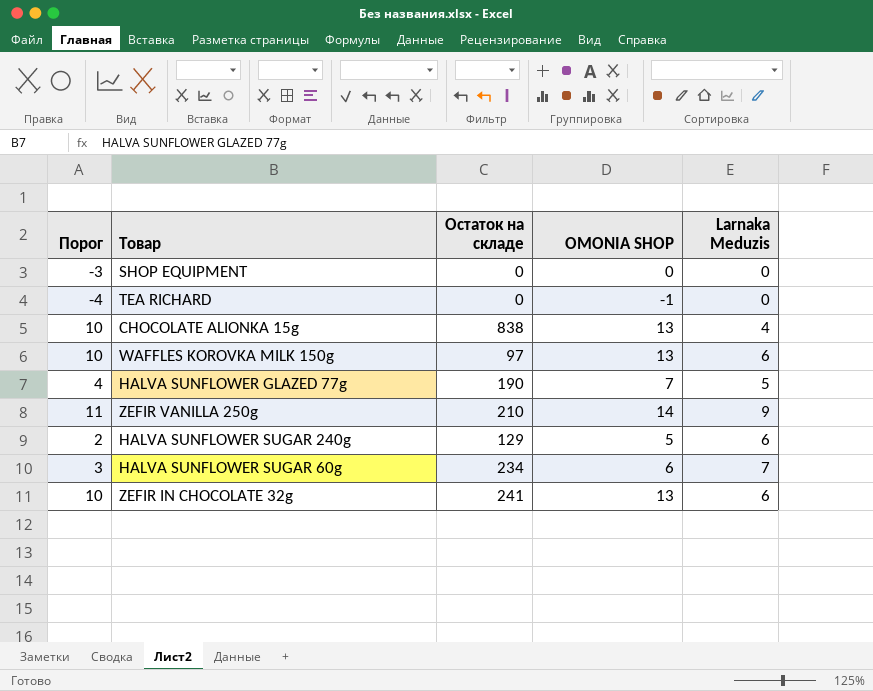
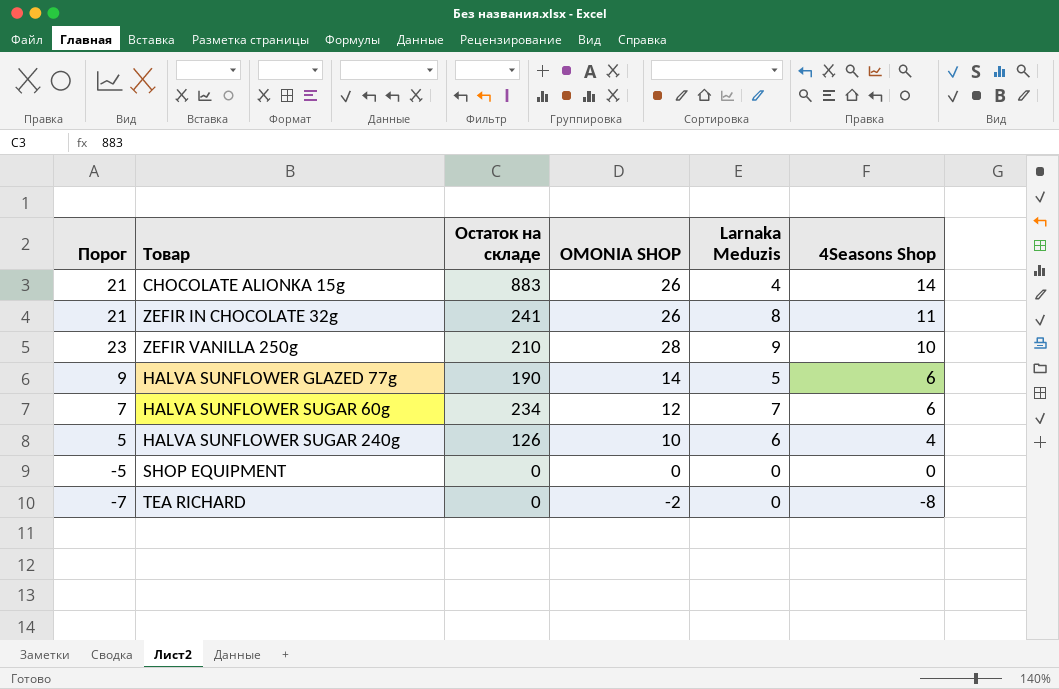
row order: none -> 4Seasons Shop descending
column Порог | formula: [OMONIA SHOP] - 3 -> [OMONIA SHOP] - 5
column 4Seasons Shop | position: none -> 6
row WAFFLES KOROVKA MILK 150g: 10 | 97 | 13 | 6 -> none
CHOCOLATE ALIONKA 15g | Остаток на складе: 838 -> 883
CHOCOLATE ALIONKA 15g | OMONIA SHOP: 13 -> 26
ZEFIR IN CHOCOLATE 32g | OMONIA SHOP: 13 -> 26
ZEFIR IN CHOCOLATE 32g | Larnaka Meduzis: 6 -> 8
ZEFIR VANILLA 250g | OMONIA SHOP: 14 -> 28
HALVA SUNFLOWER GLAZED 77g | OMONIA SHOP: 7 -> 14
HALVA SUNFLOWER SUGAR 60g | OMONIA SHOP: 6 -> 12
HALVA SUNFLOWER SUGAR 240g | Остаток на складе: 129 -> 126
HALVA SUNFLOWER SUGAR 240g | OMONIA SHOP: 5 -> 10
TEA RICHARD | OMONIA SHOP: -1 -> -2

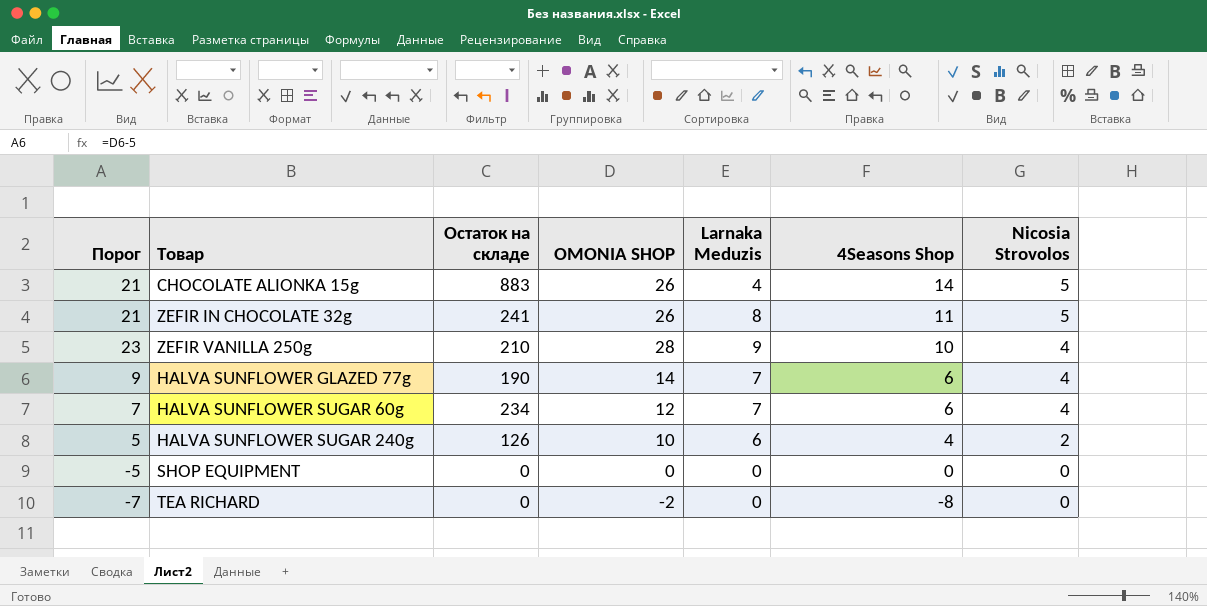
column Nicosia Strovolos | position: none -> 7
HALVA SUNFLOWER GLAZED 77g | Larnaka Meduzis: 5 -> 7

